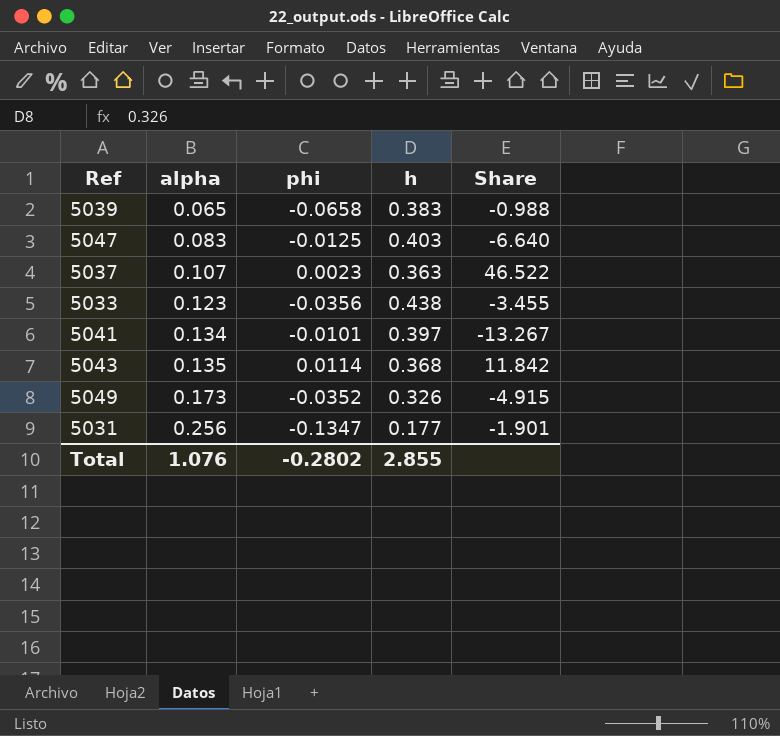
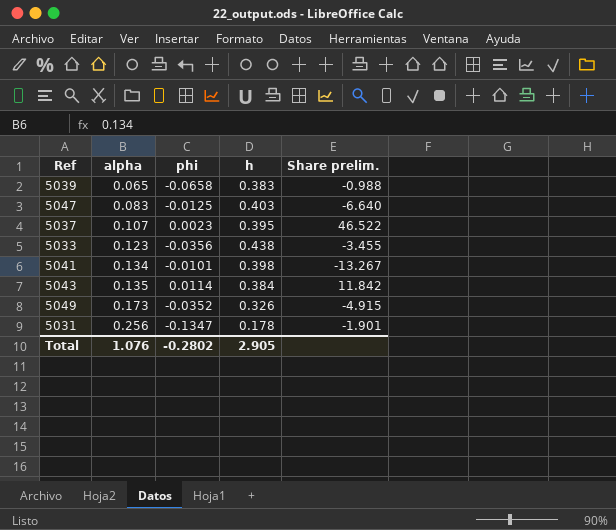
column name: Share -> Share prelim.
5037 | h: 0.363 -> 0.395
5041 | h: 0.397 -> 0.398
5043 | h: 0.368 -> 0.384
5031 | h: 0.177 -> 0.178
Total | h: 2.855 -> 2.905

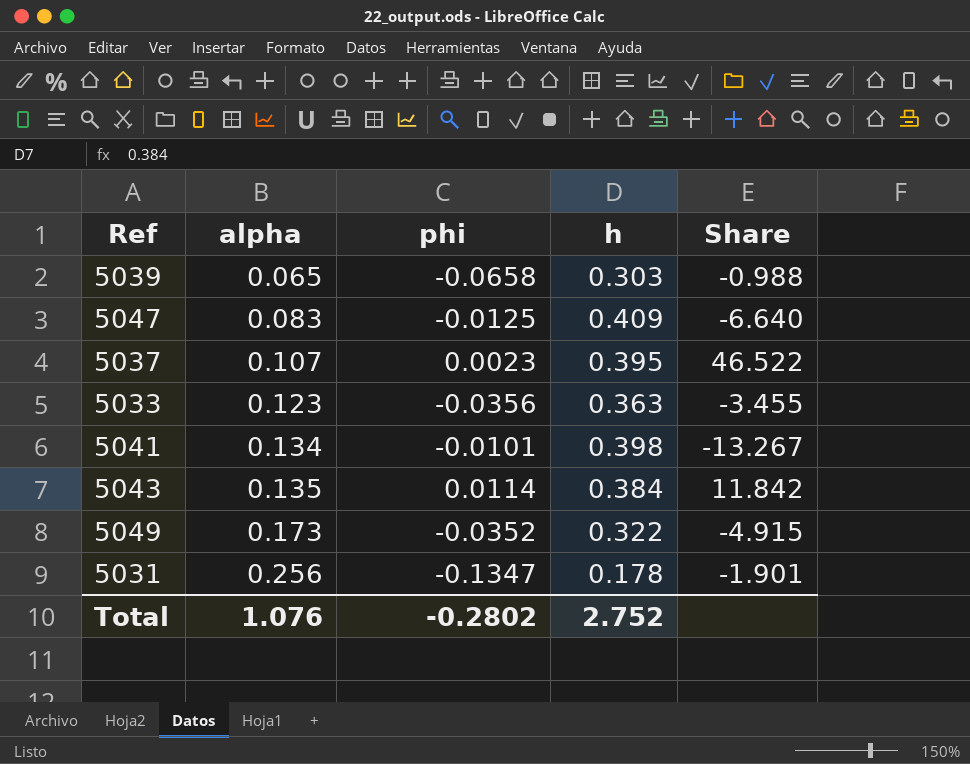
column name: Share prelim. -> Share
5039 | h: 0.383 -> 0.303
5047 | h: 0.403 -> 0.409
5033 | h: 0.438 -> 0.363
5049 | h: 0.326 -> 0.322
Total | h: 2.905 -> 2.752

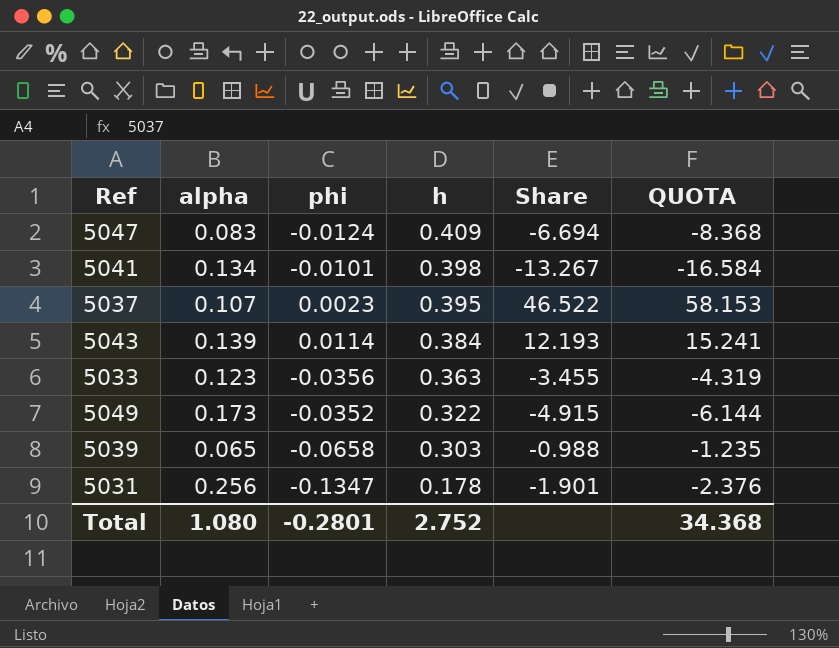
row order: alpha ascending -> h descending
column QUOTA | formula: none -> [Share] * 1.25
5047 | phi: -0.0125 -> -0.0124
5047 | Share: -6.640 -> -6.694
5043 | alpha: 0.135 -> 0.139
5043 | Share: 11.842 -> 12.193
Total | alpha: 1.076 -> 1.080
Total | phi: -0.2802 -> -0.2801

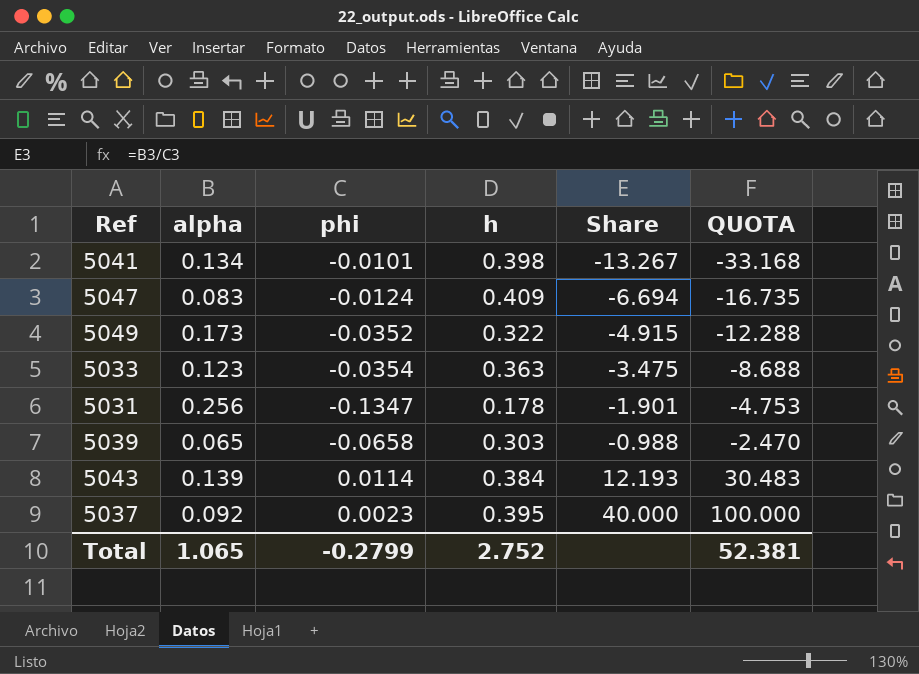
row order: h descending -> Share ascending
column QUOTA | formula: [Share] * 1.25 -> [Share] * 2.5
5033 | phi: -0.0356 -> -0.0354
5033 | Share: -3.455 -> -3.475
5037 | alpha: 0.107 -> 0.092
5037 | Share: 46.522 -> 40.000
Total | alpha: 1.080 -> 1.065
Total | phi: -0.2801 -> -0.2799
Total | QUOTA: 34.368 -> 52.381

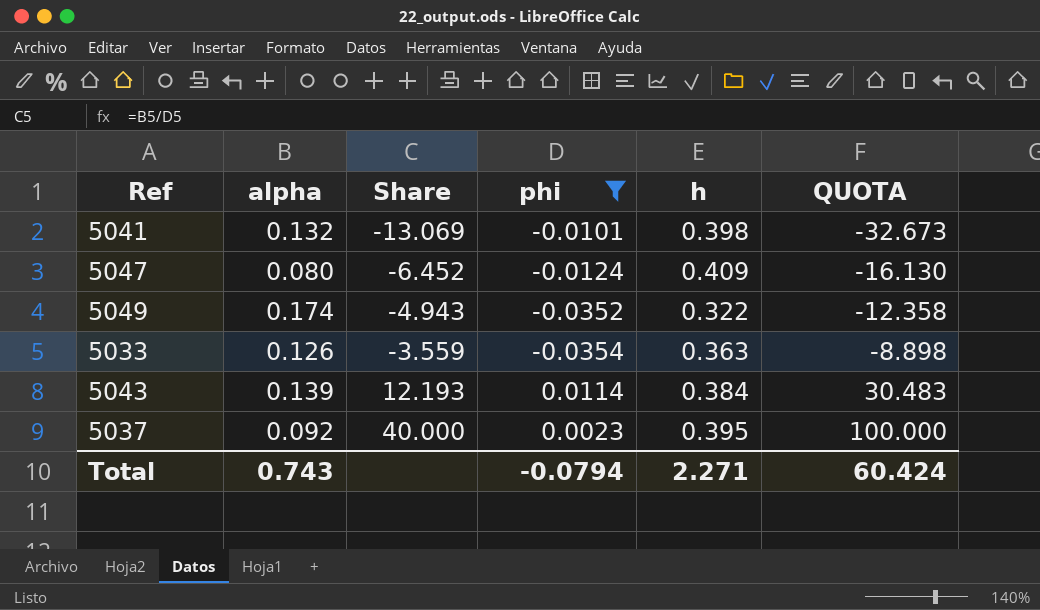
filter: none -> phi >= -0.0354
column Share | position: 5 -> 3
5041 | alpha: 0.134 -> 0.132
5041 | Share: -13.267 -> -13.069
5041 | QUOTA: -33.168 -> -32.673
5047 | alpha: 0.083 -> 0.080
5047 | Share: -6.694 -> -6.452
5047 | QUOTA: -16.735 -> -16.130
5049 | alpha: 0.173 -> 0.174
5049 | Share: -4.915 -> -4.943
5049 | QUOTA: -12.288 -> -12.358
5033 | alpha: 0.123 -> 0.126
5033 | Share: -3.475 -> -3.559
5033 | QUOTA: -8.688 -> -8.898
Total | alpha: 1.065 -> 0.743
Total | phi: -0.2799 -> -0.0794
Total | h: 2.752 -> 2.271
Total | QUOTA: 52.381 -> 60.424

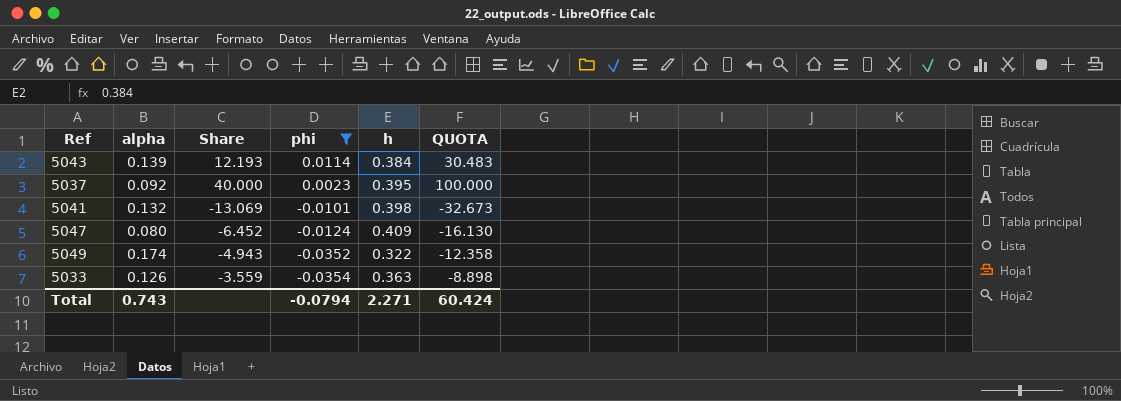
row order: Share ascending -> phi descending

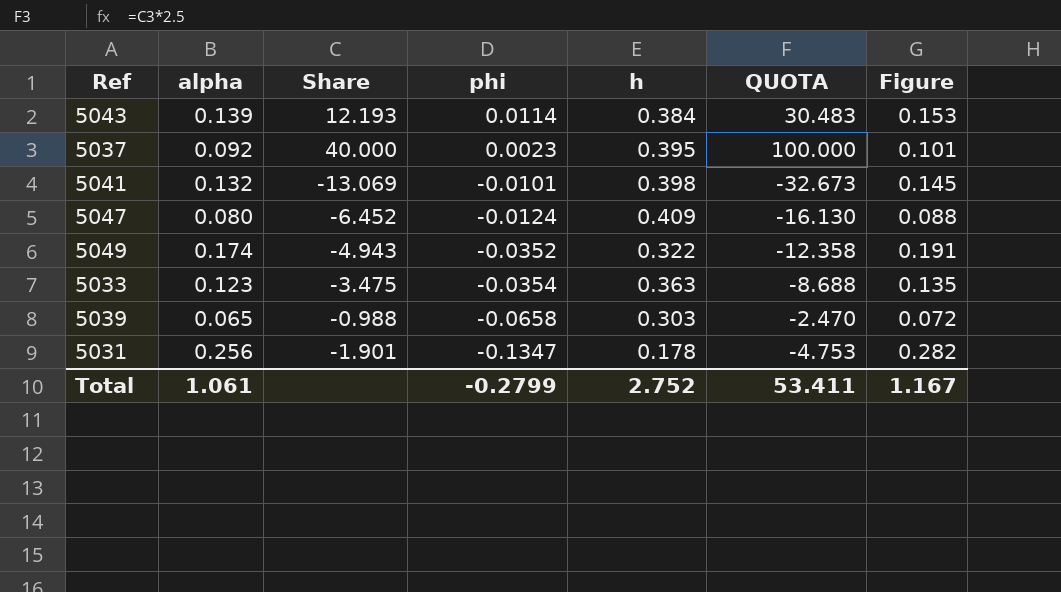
filter: phi >= -0.0354 -> none
column Figure | formula: none -> [alpha] * 1.1
5033 | alpha: 0.126 -> 0.123
5033 | Share: -3.559 -> -3.475
5033 | QUOTA: -8.898 -> -8.688
Total | alpha: 0.743 -> 1.061
Total | phi: -0.0794 -> -0.2799
Total | h: 2.271 -> 2.752
Total | QUOTA: 60.424 -> 53.411

